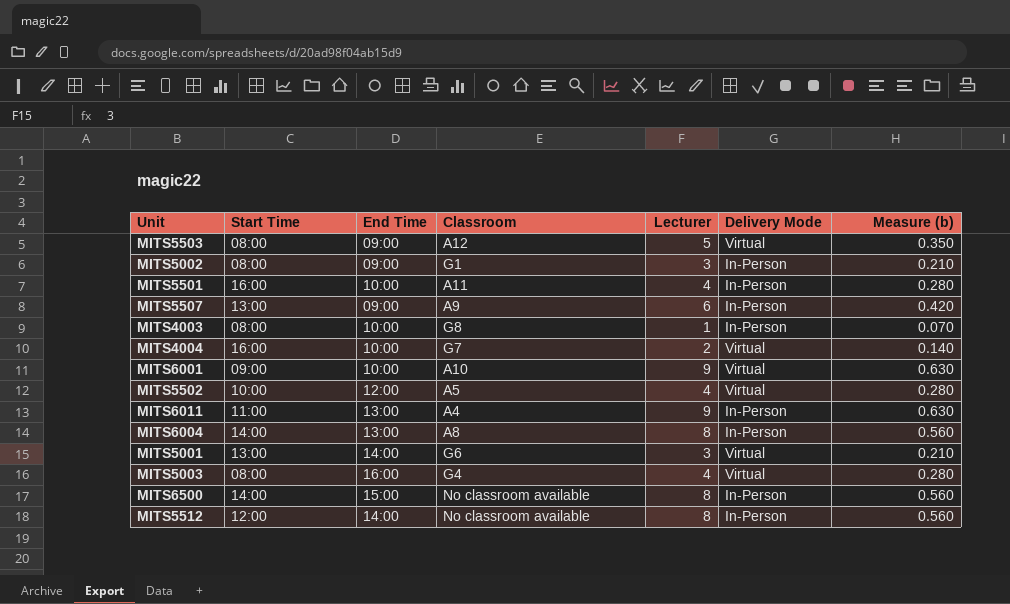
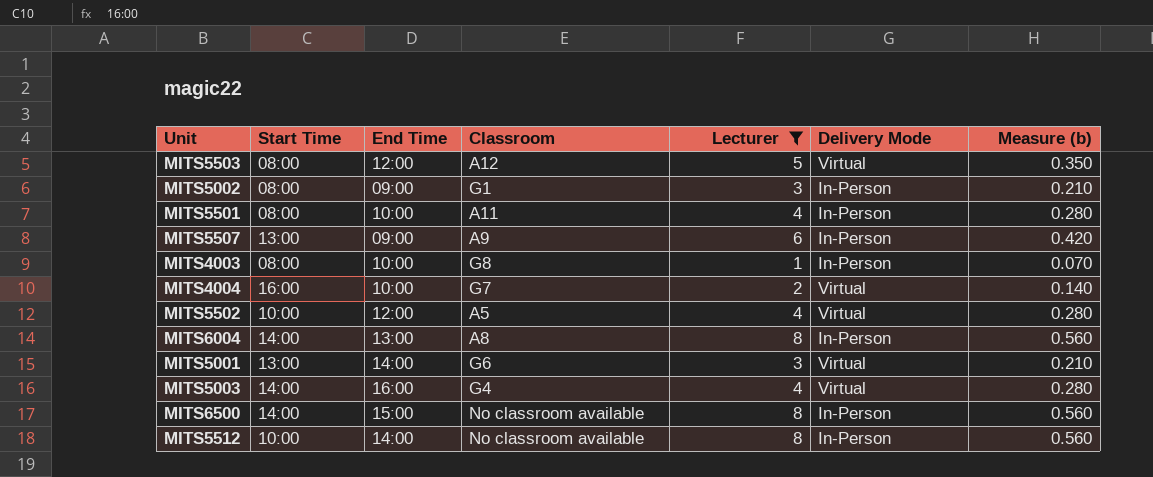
filter: none -> Lecturer != 9
MITS5503 | End Time: 09:00 -> 12:00
MITS5501 | Start Time: 16:00 -> 08:00
MITS5003 | Start Time: 08:00 -> 14:00
MITS5512 | Start Time: 12:00 -> 10:00

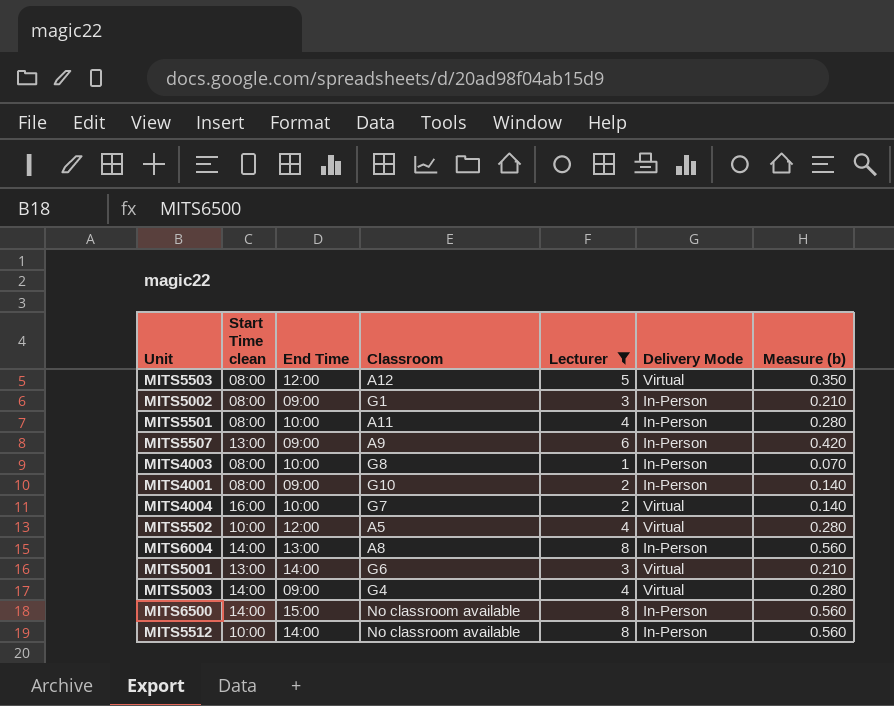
column name: Start Time -> Start Time clean
row MITS4001: none -> 08:00 | 09:00 | G10 | 2 | In-Person | 0.140
MITS5003 | End Time: 16:00 -> 09:00

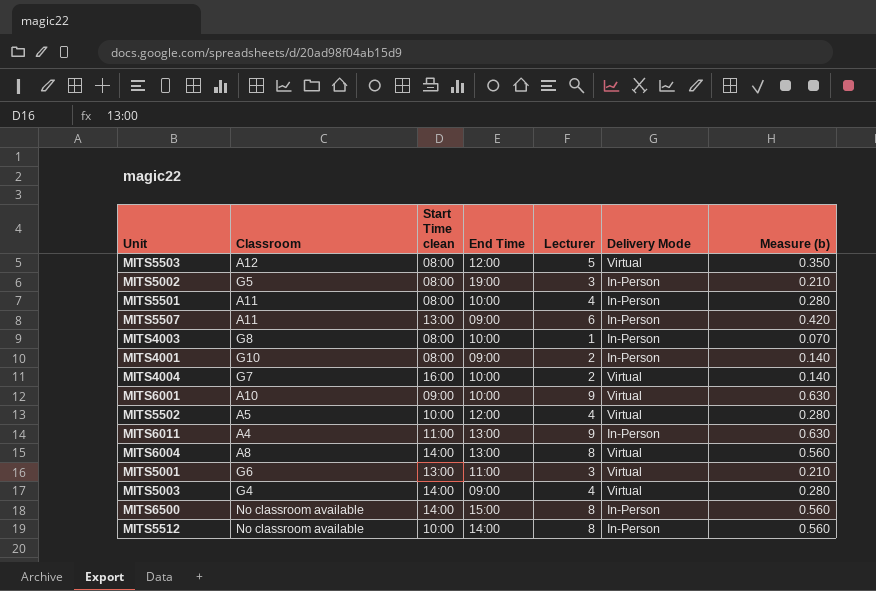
filter: Lecturer != 9 -> none
column Classroom | position: 4 -> 2
MITS5002 | Classroom: G1 -> G5
MITS5002 | End Time: 09:00 -> 19:00
MITS5507 | Classroom: A9 -> A11
MITS6004 | Delivery Mode: In-Person -> Virtual
MITS5001 | End Time: 14:00 -> 11:00

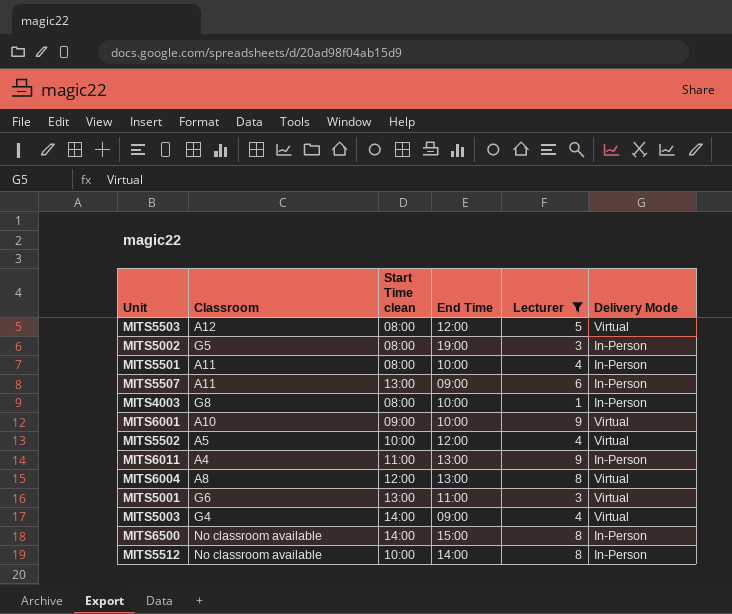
filter: none -> Lecturer != 2
column Measure (b) | formula: [Lecturer] * 0.07 -> none
MITS6004 | Start Time clean: 14:00 -> 12:00

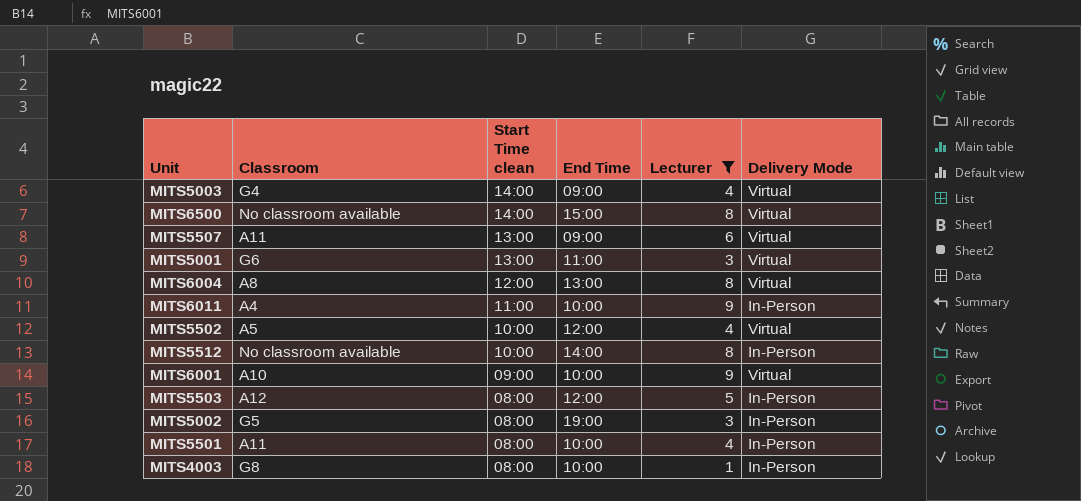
row order: none -> Start Time clean descending
MITS6500 | Delivery Mode: In-Person -> Virtual
MITS5507 | Delivery Mode: In-Person -> Virtual
MITS6011 | End Time: 13:00 -> 10:00
MITS5503 | Delivery Mode: Virtual -> In-Person

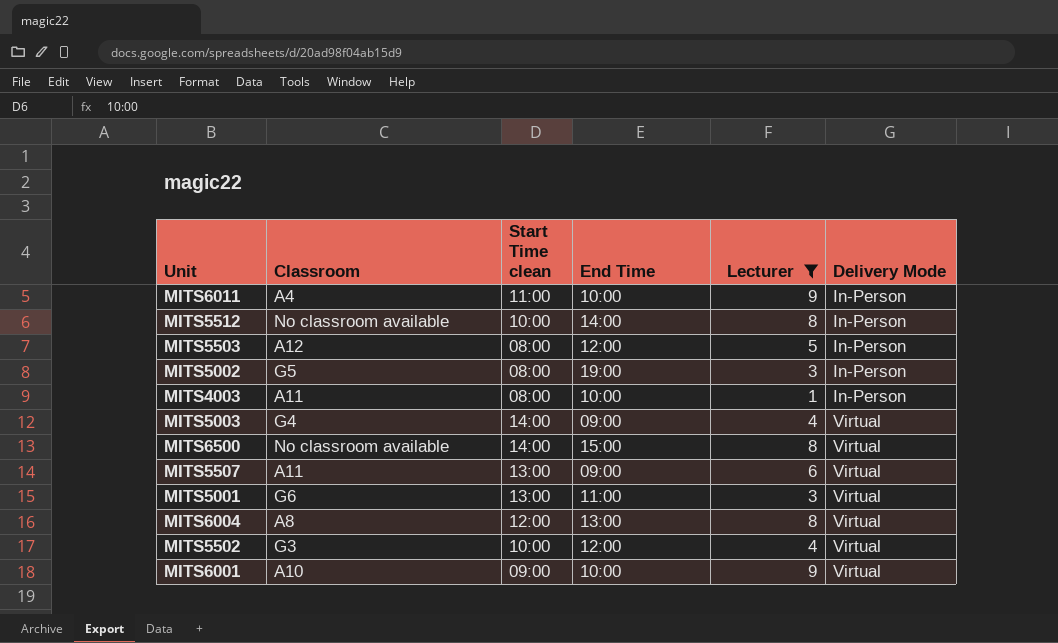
row order: Start Time clean descending -> Delivery Mode ascending
row MITS5501: A11 | 08:00 | 10:00 | 4 | In-Person -> none
MITS4003 | Classroom: G8 -> A11
MITS5502 | Classroom: A5 -> G3

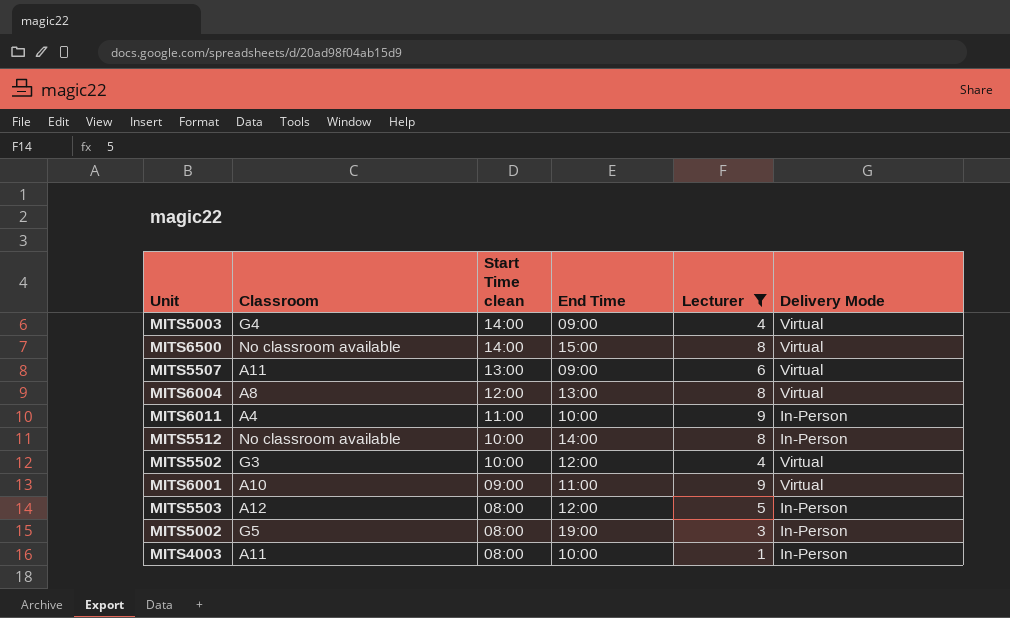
row order: Delivery Mode ascending -> Start Time clean descending
row MITS5001: G6 | 13:00 | 11:00 | 3 | Virtual -> none
MITS6001 | End Time: 10:00 -> 11:00

